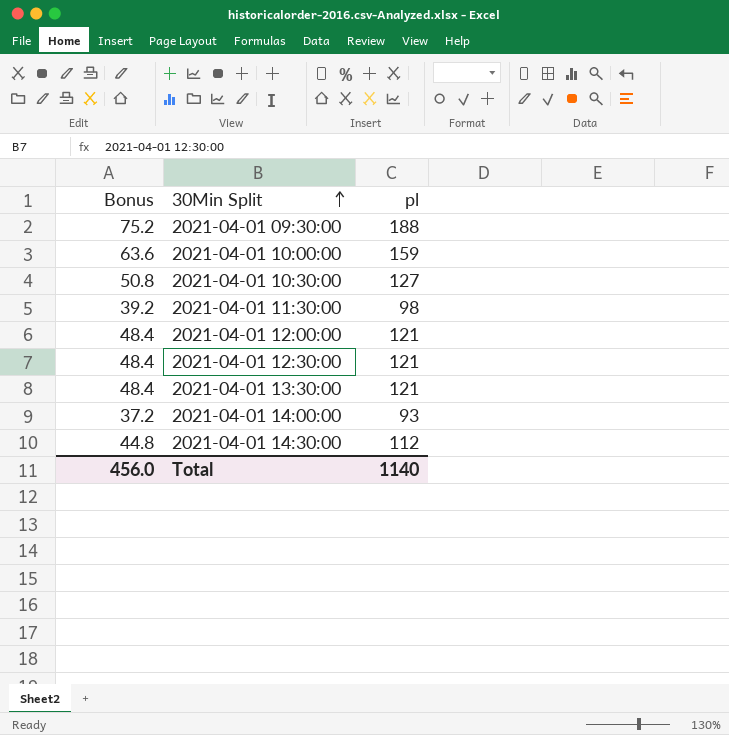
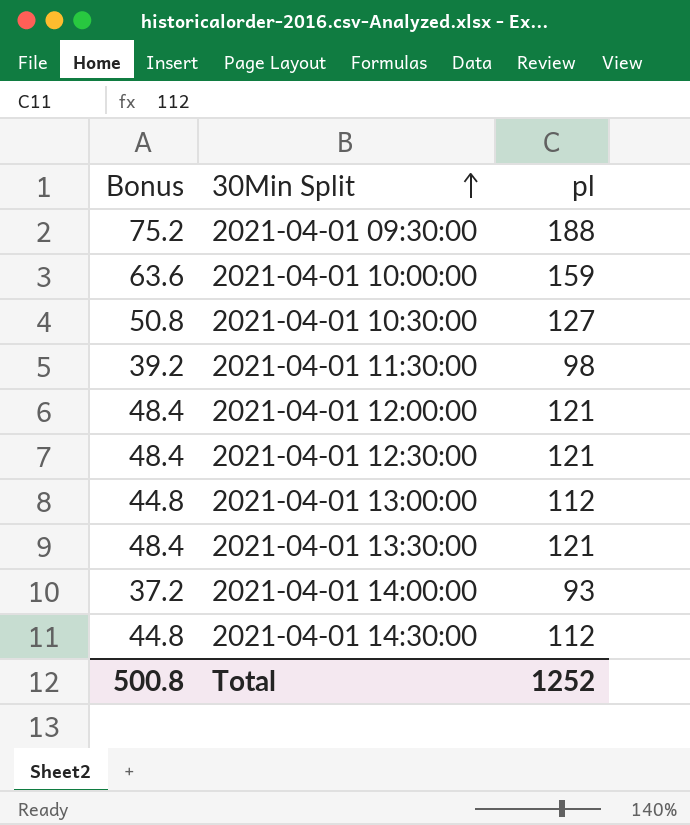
row 2021-04-01 13:00:00: none -> 44.8 | 112
Total | Bonus: 456.0 -> 500.8
Total | pl: 1140 -> 1252

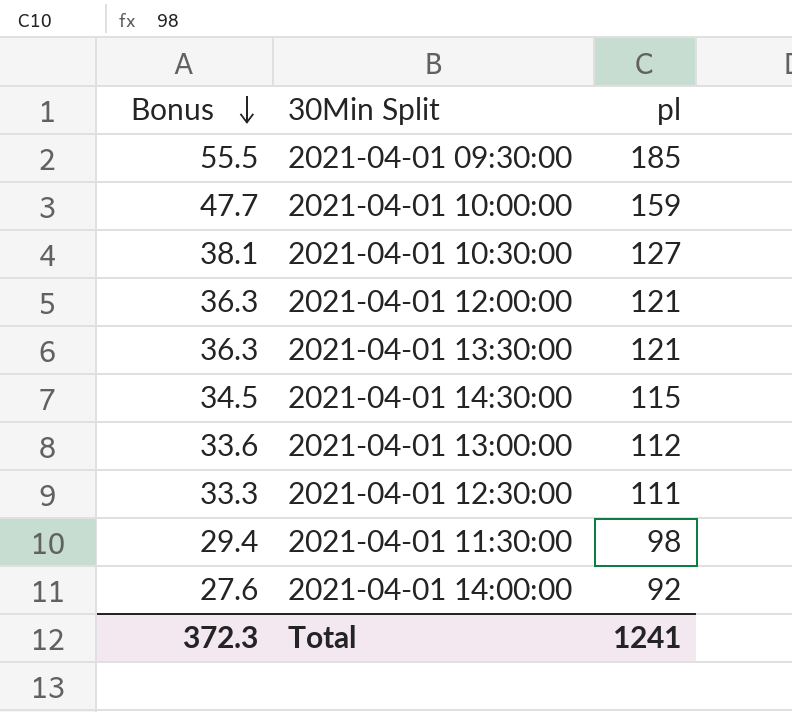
row order: 30Min Split ascending -> Bonus descending
column Bonus | formula: [pl] * 0.4 -> [pl] * 0.3
2021-04-01 09:30:00 | pl: 188 -> 185
2021-04-01 14:30:00 | pl: 112 -> 115
2021-04-01 12:30:00 | pl: 121 -> 111
2021-04-01 14:00:00 | pl: 93 -> 92
Total | Bonus: 500.8 -> 372.3
Total | pl: 1252 -> 1241

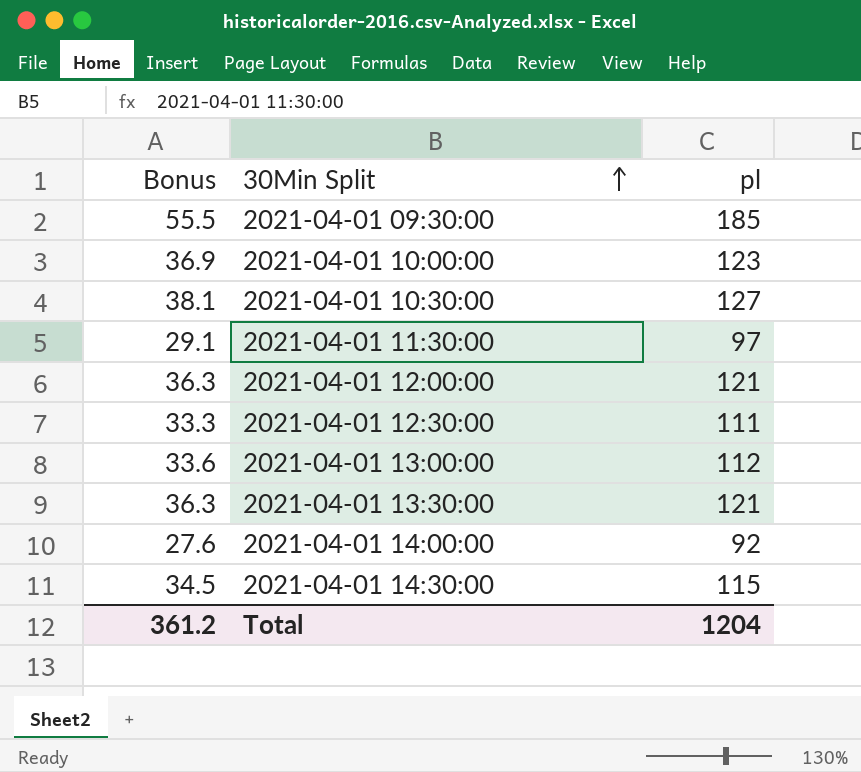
row order: Bonus descending -> 30Min Split ascending
2021-04-01 10:00:00 | Bonus: 47.7 -> 36.9
2021-04-01 10:00:00 | pl: 159 -> 123
2021-04-01 11:30:00 | Bonus: 29.4 -> 29.1
2021-04-01 11:30:00 | pl: 98 -> 97
Total | Bonus: 372.3 -> 361.2
Total | pl: 1241 -> 1204

